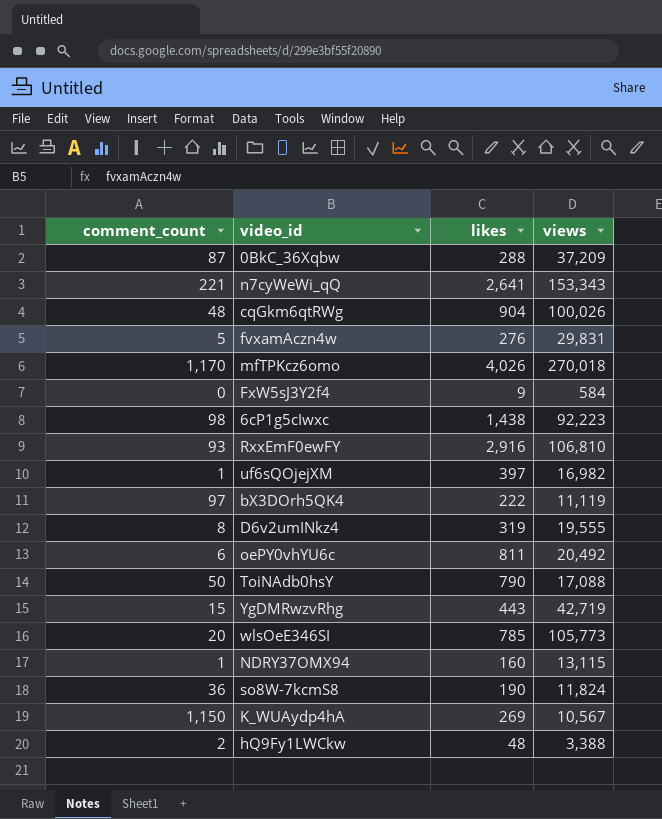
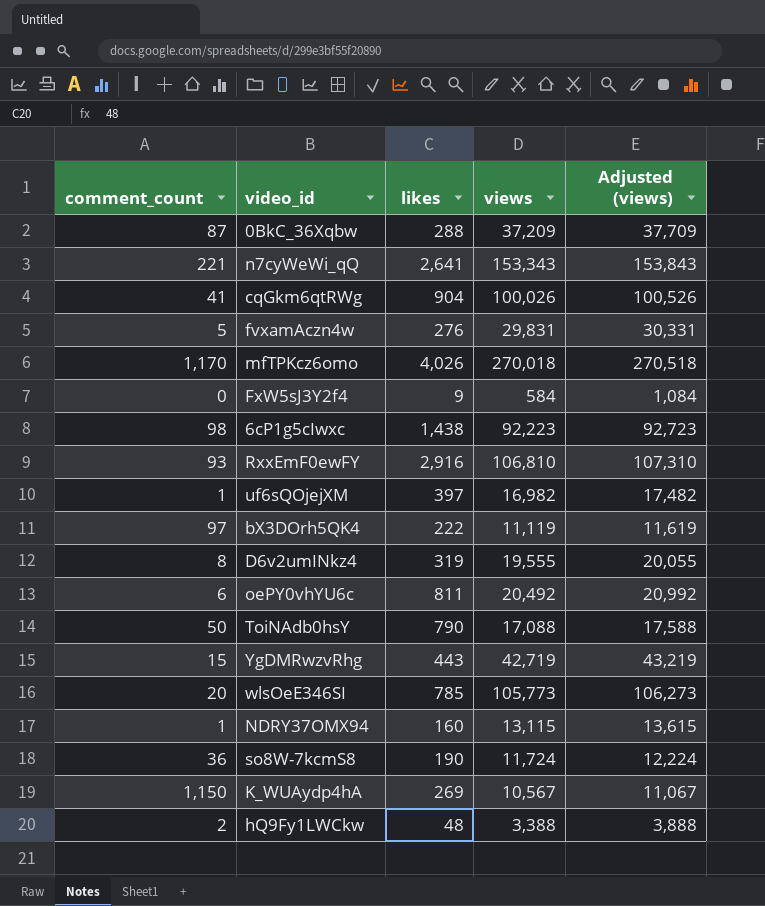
column Adjusted (views) | formula: none -> [views] + 500
cqGkm6qtRWg | comment_count: 48 -> 41
so8W-7kcmS8 | views: 11,824 -> 11,724

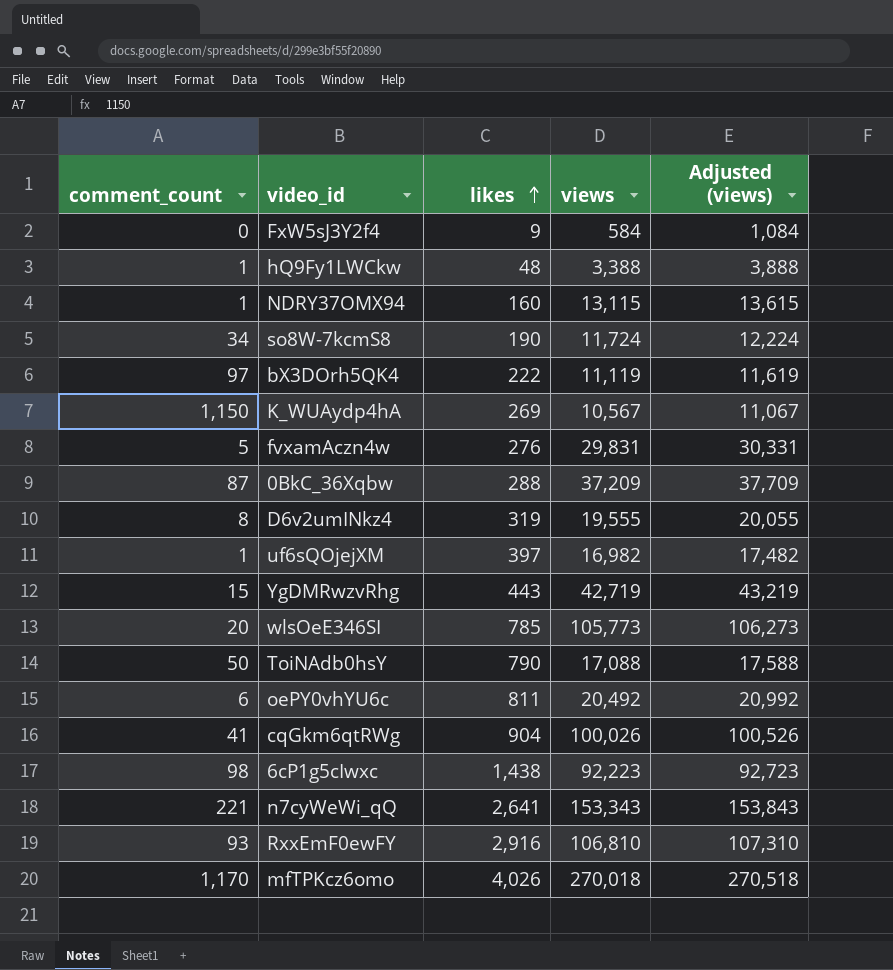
row order: none -> likes ascending
hQ9Fy1LWCkw | comment_count: 2 -> 1
so8W-7kcmS8 | comment_count: 36 -> 34

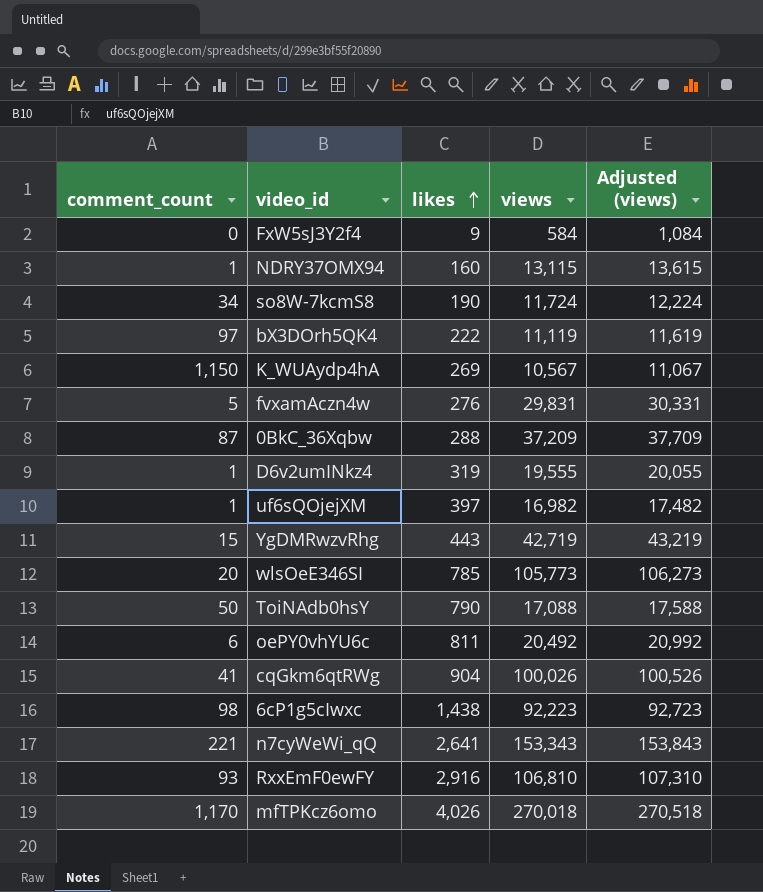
row hQ9Fy1LWCkw: 1 | 48 | 3,388 | 3,888 -> none
D6v2umINkz4 | comment_count: 8 -> 1

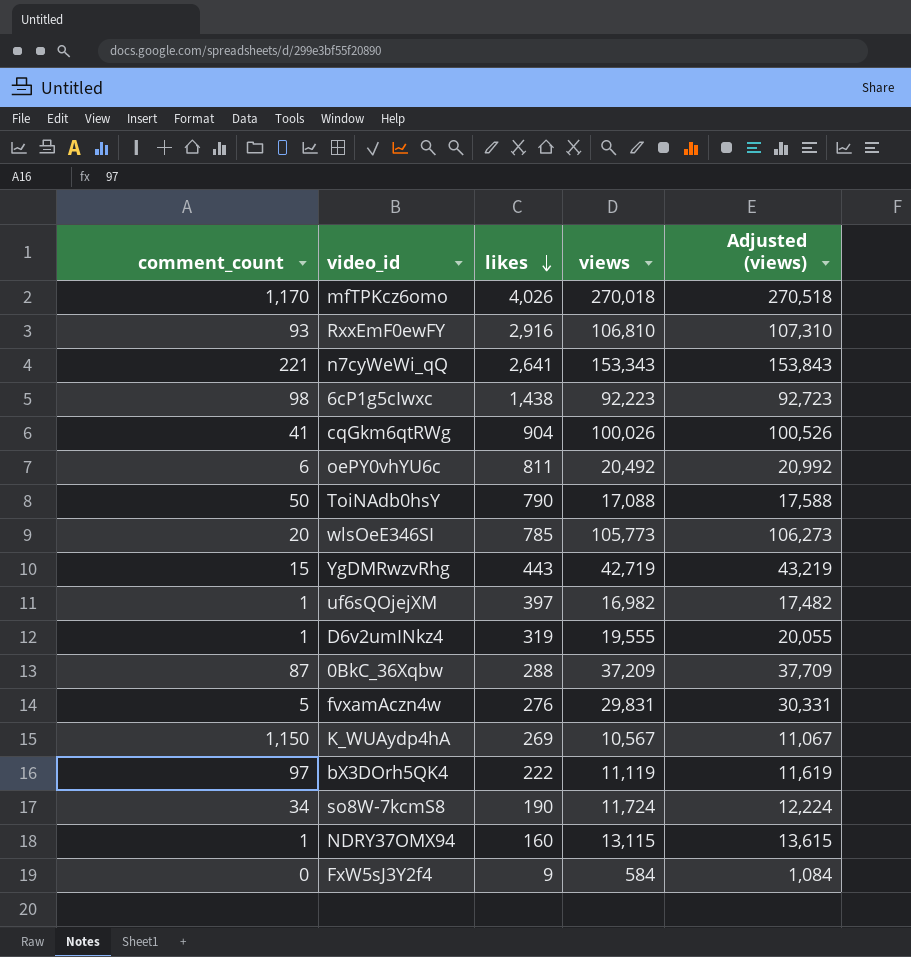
row order: likes ascending -> likes descending

